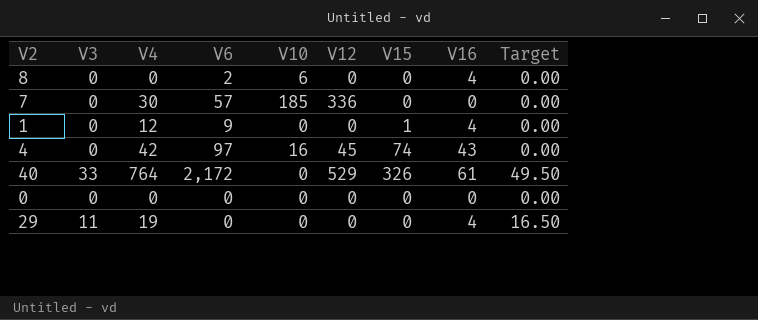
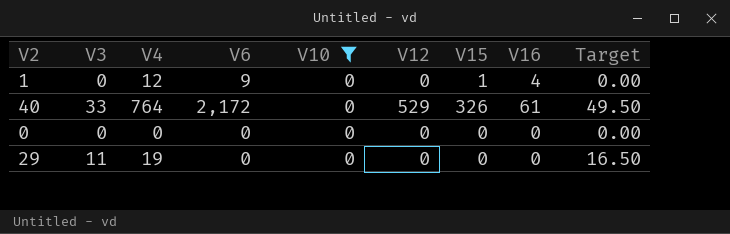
filter: none -> V10 = 0
29 | V16: 4 -> 0

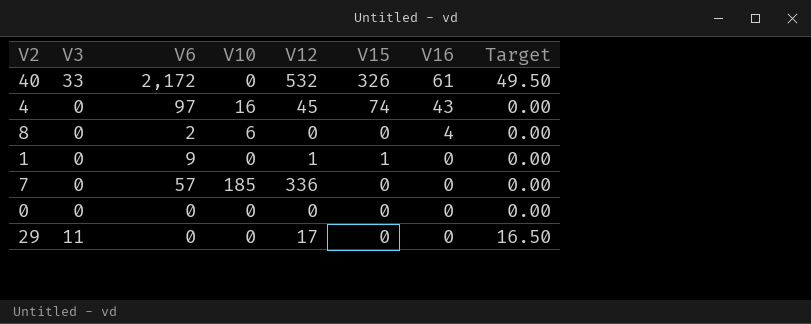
filter: V10 = 0 -> none
row order: none -> V16 descending
column V4 | position: 3 -> none
40 | V12: 529 -> 532
1 | V12: 0 -> 1
1 | V16: 4 -> 0
29 | V12: 0 -> 17

